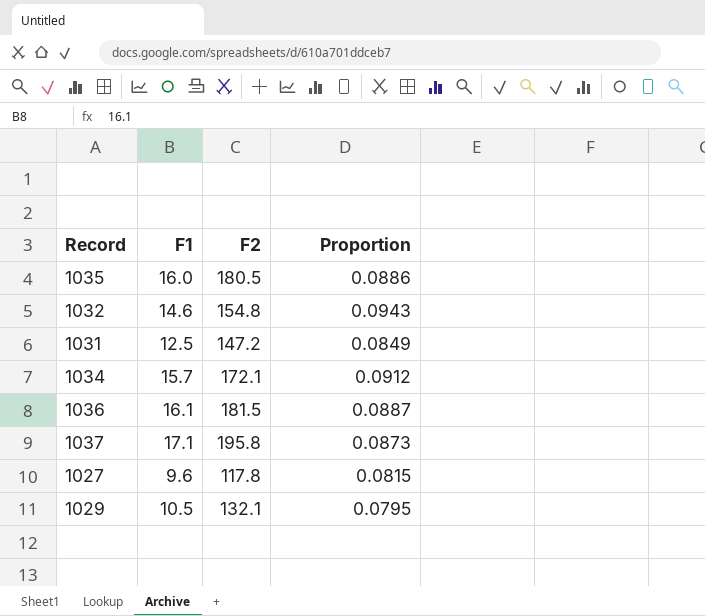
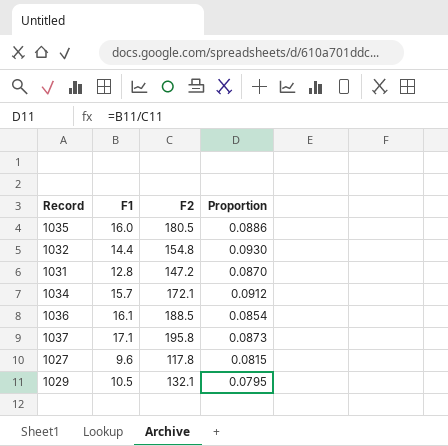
1032 | F1: 14.6 -> 14.4
1032 | Proportion: 0.0943 -> 0.0930
1031 | F1: 12.5 -> 12.8
1031 | Proportion: 0.0849 -> 0.0870
1036 | F2: 181.5 -> 188.5
1036 | Proportion: 0.0887 -> 0.0854

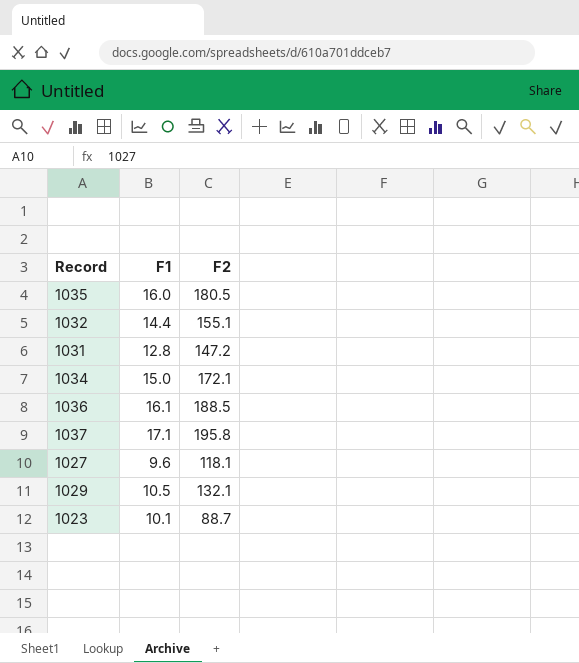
column Proportion | formula: [F1] / [F2] -> none
1032 | F2: 154.8 -> 155.1
1034 | F1: 15.7 -> 15.0
1027 | F2: 117.8 -> 118.1
row 1023: none -> 10.1 | 88.7

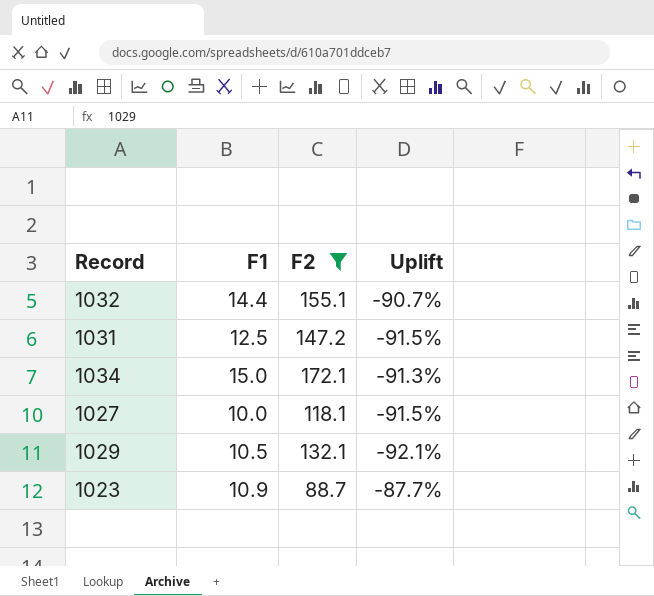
filter: none -> F2 <= 172.1
column Uplift | formula: none -> ([F1] - [F2]) / [F2]
1031 | F1: 12.8 -> 12.5
1027 | F1: 9.6 -> 10.0
1023 | F1: 10.1 -> 10.9

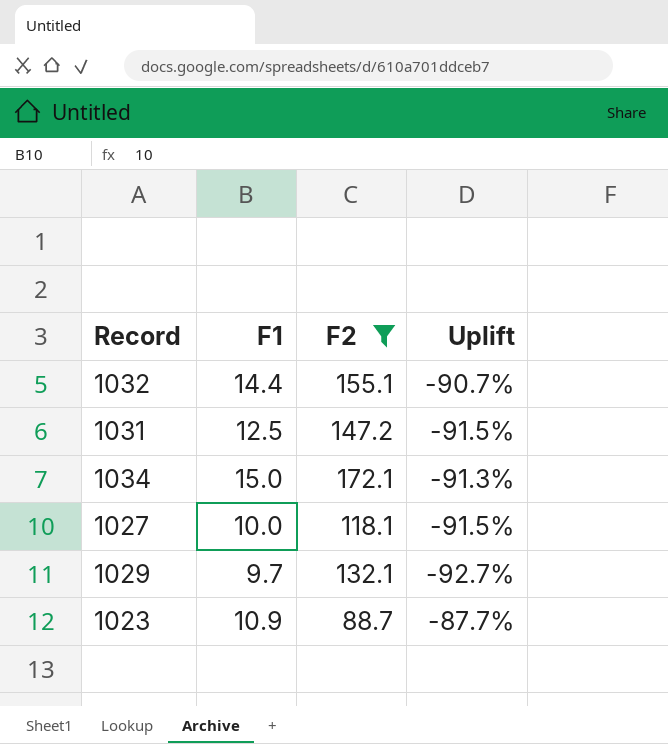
1029 | F1: 10.5 -> 9.7
1029 | Uplift: -92.1% -> -92.7%

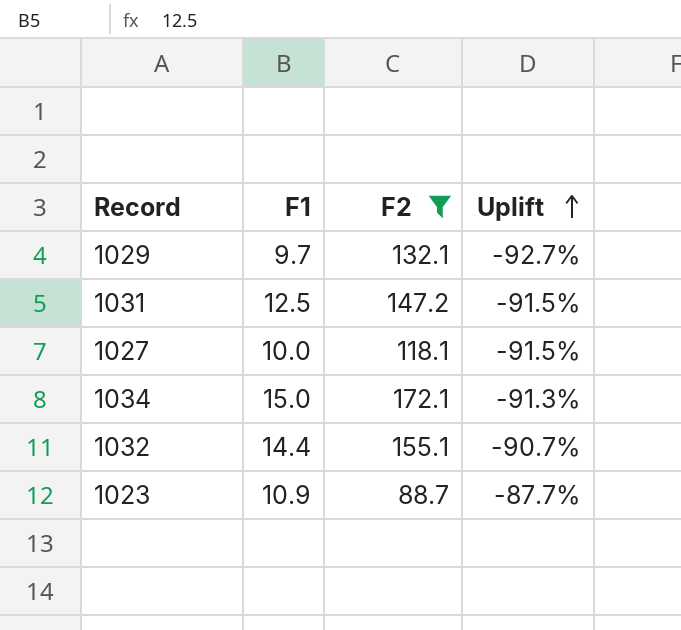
row order: none -> Uplift ascending

